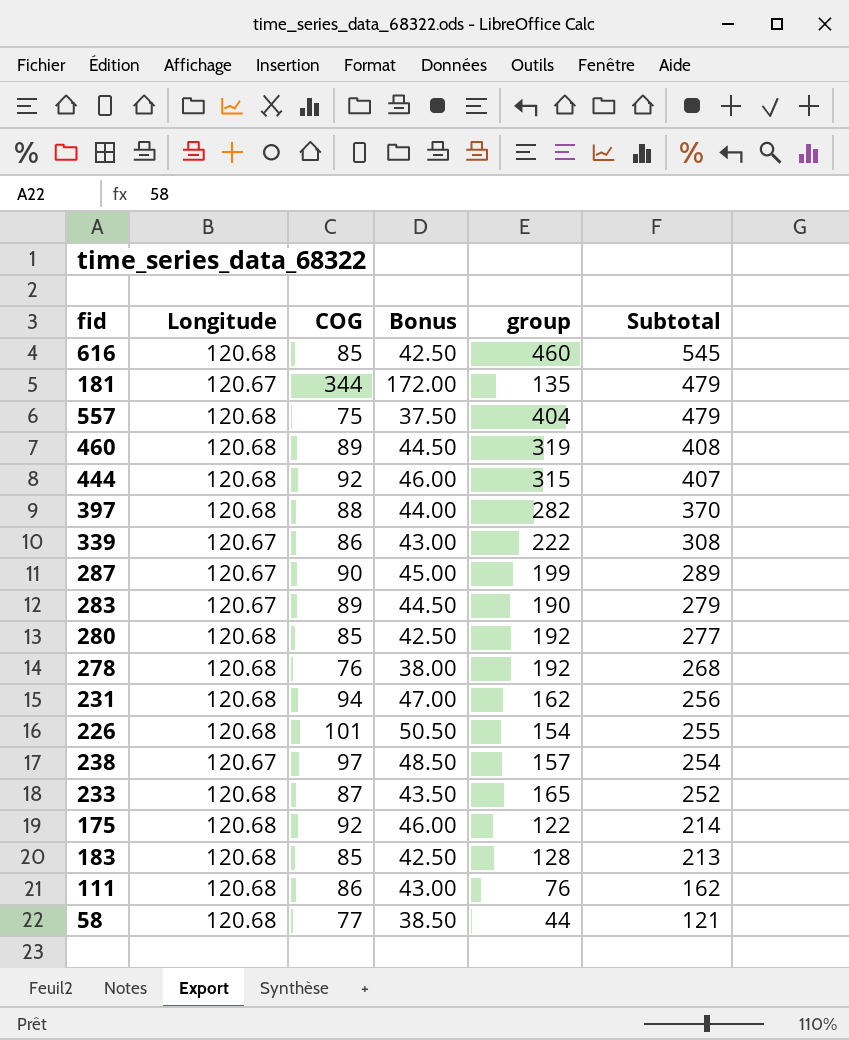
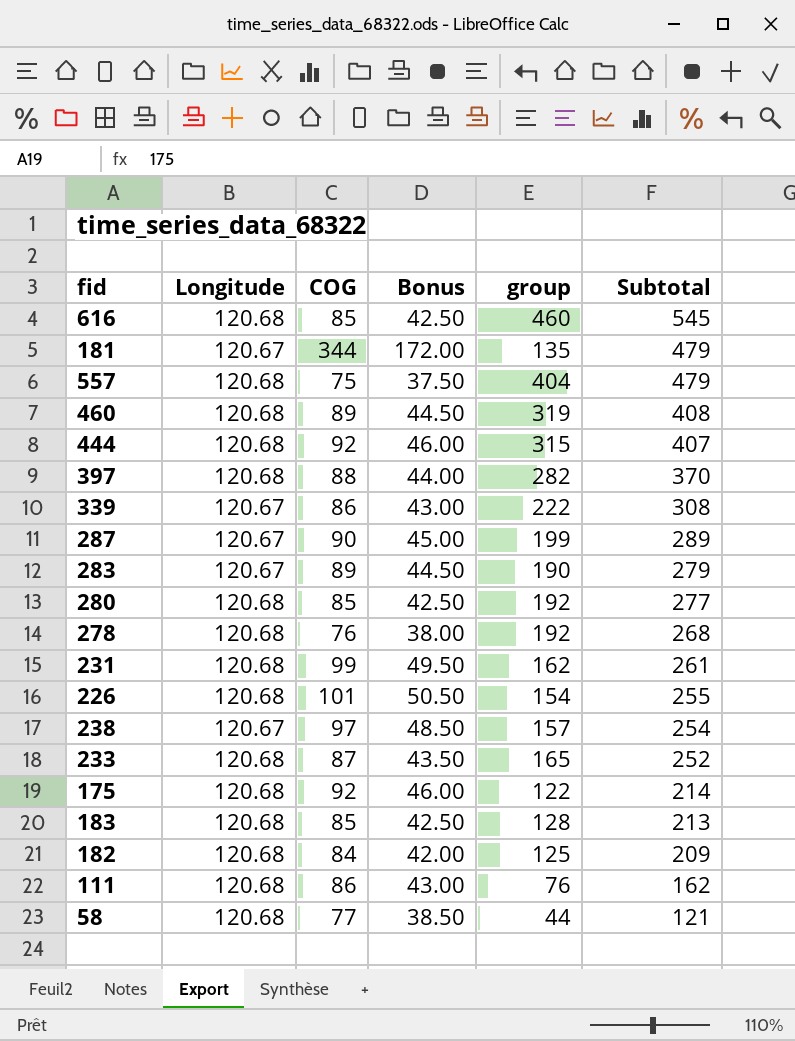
231 | COG: 94 -> 99
231 | Bonus: 47.00 -> 49.50
231 | Subtotal: 256 -> 261
row 182: none -> 120.68 | 84 | 42.00 | 125 | 209

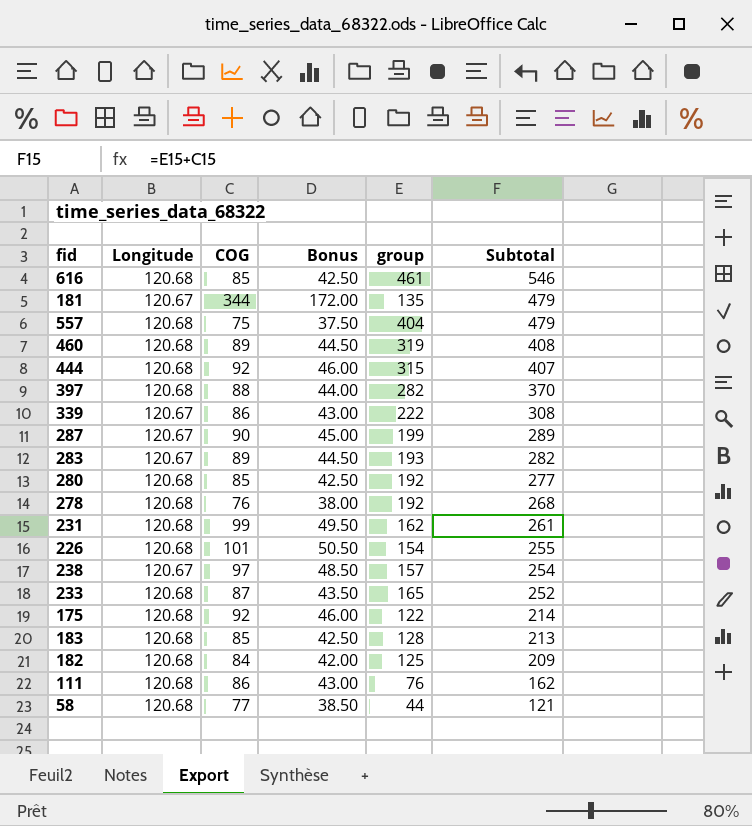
616 | group: 460 -> 461
616 | Subtotal: 545 -> 546
283 | group: 190 -> 193
283 | Subtotal: 279 -> 282

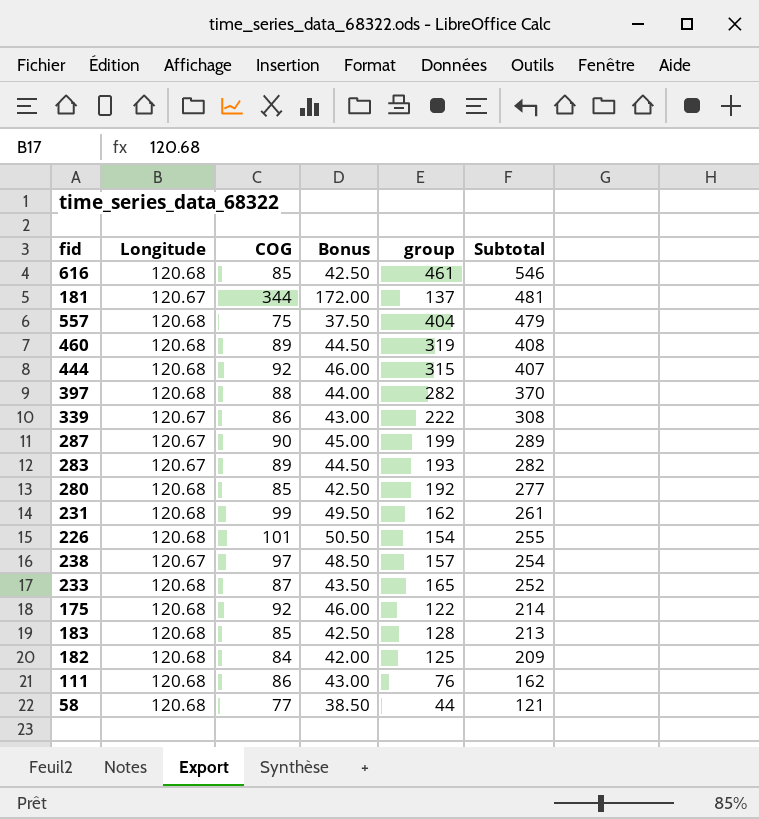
row 278: 120.68 | 76 | 38.00 | 192 | 268 -> none
181 | group: 135 -> 137
181 | Subtotal: 479 -> 481

